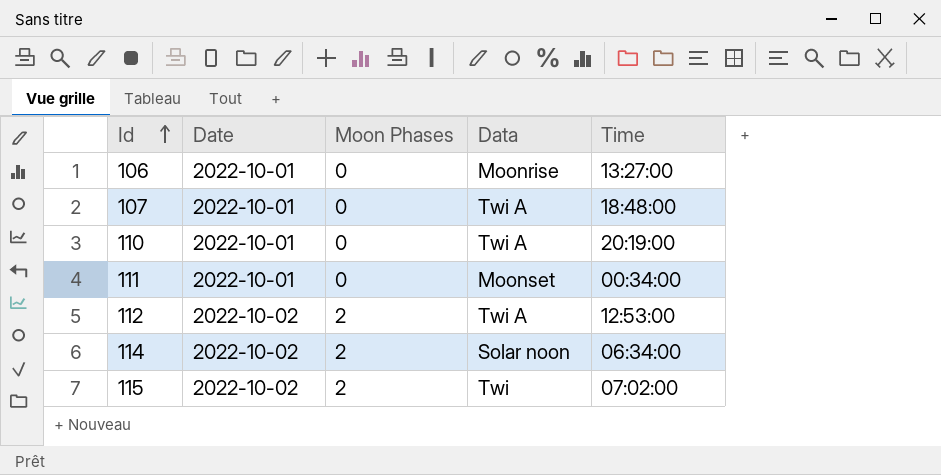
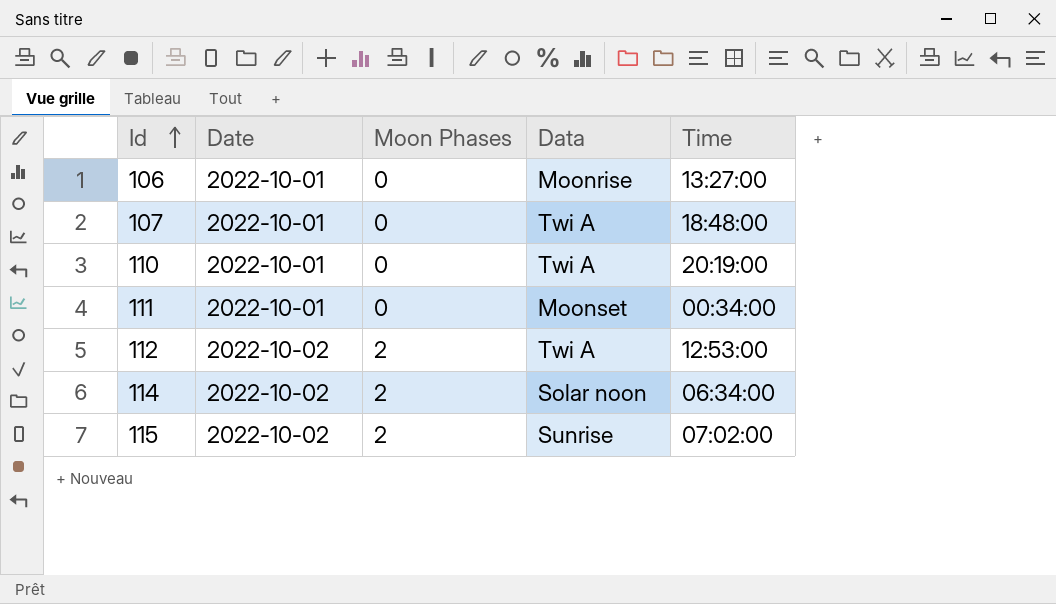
115 | Data: Twi -> Sunrise

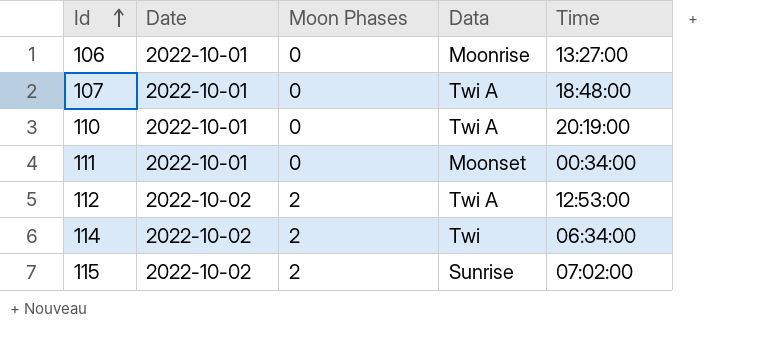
114 | Data: Solar noon -> Twi

